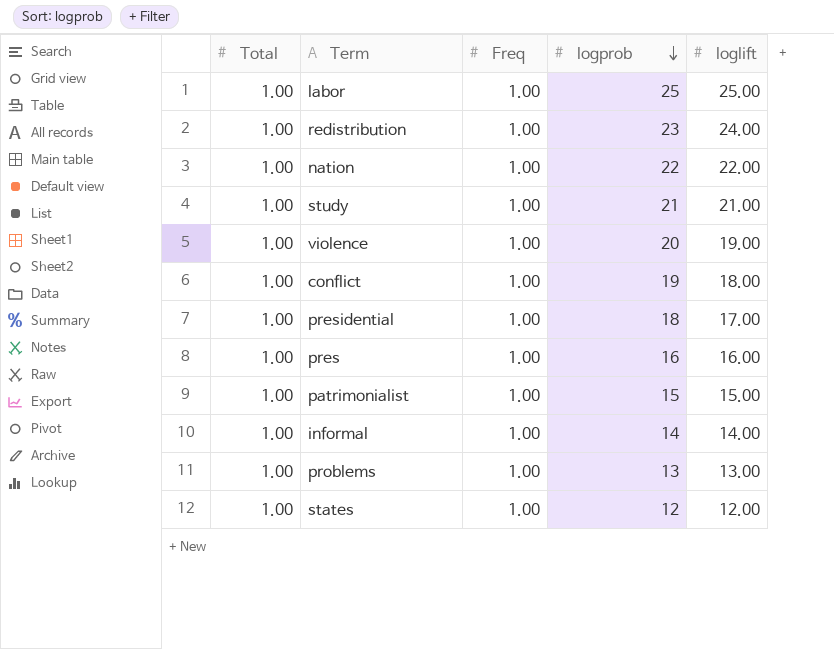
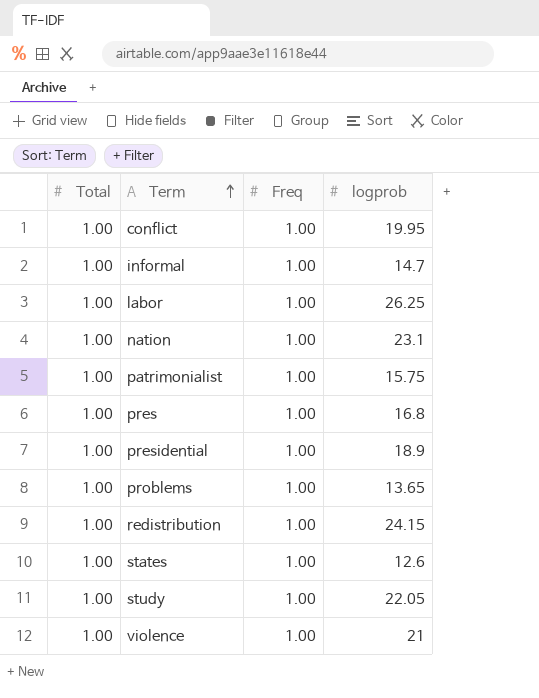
row order: logprob descending -> Term ascending
column loglift | position: 5 -> none
conflict | logprob: 19 -> 19.95
informal | logprob: 14 -> 14.7
labor | logprob: 25 -> 26.25
nation | logprob: 22 -> 23.1
patrimonialist | logprob: 15 -> 15.75
pres | logprob: 16 -> 16.8
presidential | logprob: 18 -> 18.9
problems | logprob: 13 -> 13.65
redistribution | logprob: 23 -> 24.15
states | logprob: 12 -> 12.6
study | logprob: 21 -> 22.05
violence | logprob: 20 -> 21

